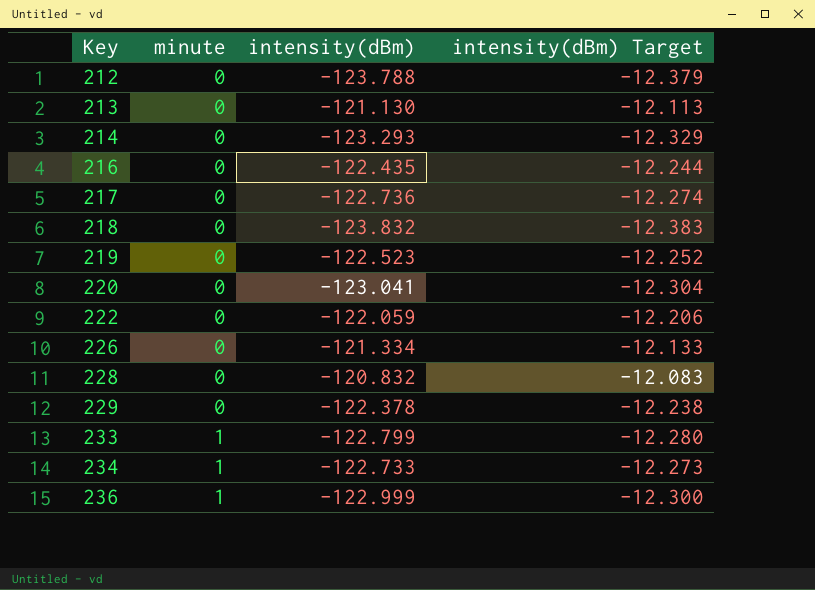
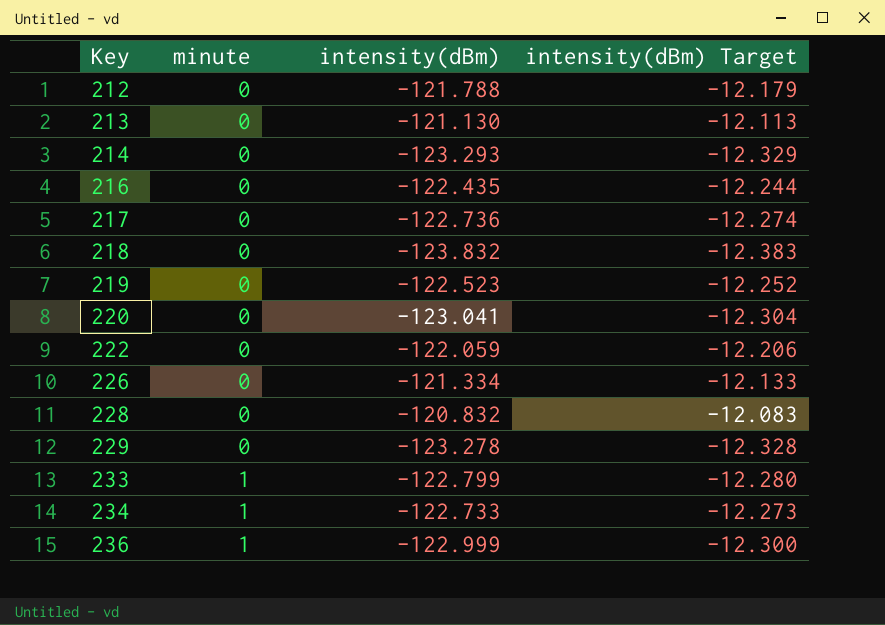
212 | intensity(dBm): -123.788 -> -121.788
212 | intensity(dBm) Target: -12.379 -> -12.179
229 | intensity(dBm): -122.378 -> -123.278
229 | intensity(dBm) Target: -12.238 -> -12.328

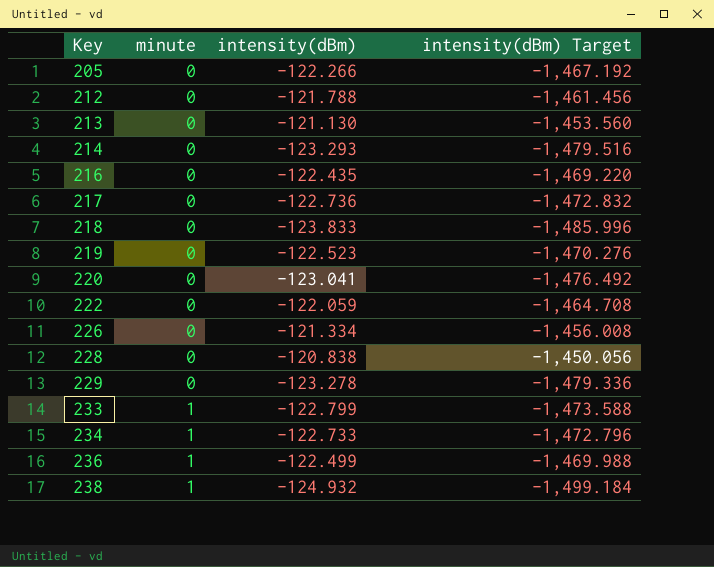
column intensity(dBm) Target | formula: [intensity(dBm)] * 0.1 -> [intensity(dBm)] * 12
row 205: none -> 0 | -122.266 | -1,467.192
218 | intensity(dBm): -123.832 -> -123.833
228 | intensity(dBm): -120.832 -> -120.838
236 | intensity(dBm): -122.999 -> -122.499
row 238: none -> 1 | -124.932 | -1,499.184

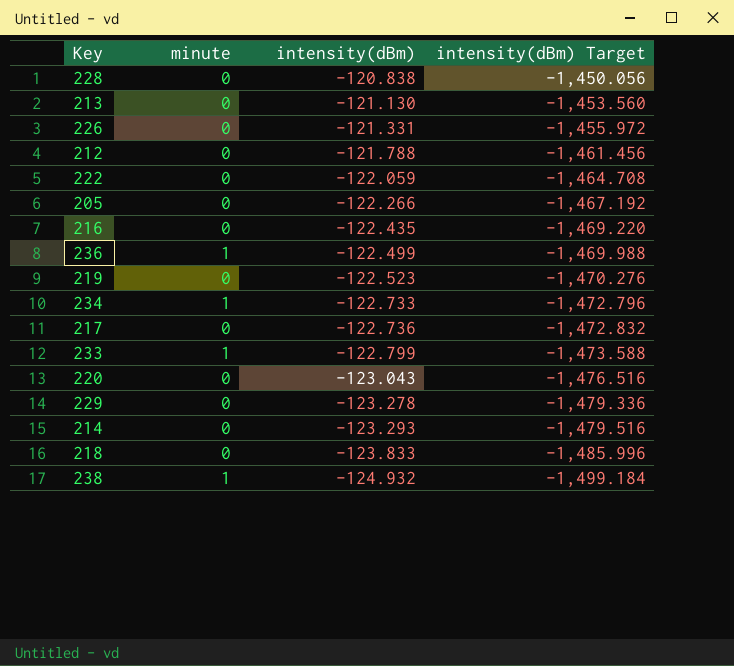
row order: Key ascending -> intensity(dBm) descending
226 | intensity(dBm): -121.334 -> -121.331
226 | intensity(dBm) Target: -1,456.008 -> -1,455.972
220 | intensity(dBm): -123.041 -> -123.043
220 | intensity(dBm) Target: -1,476.492 -> -1,476.516

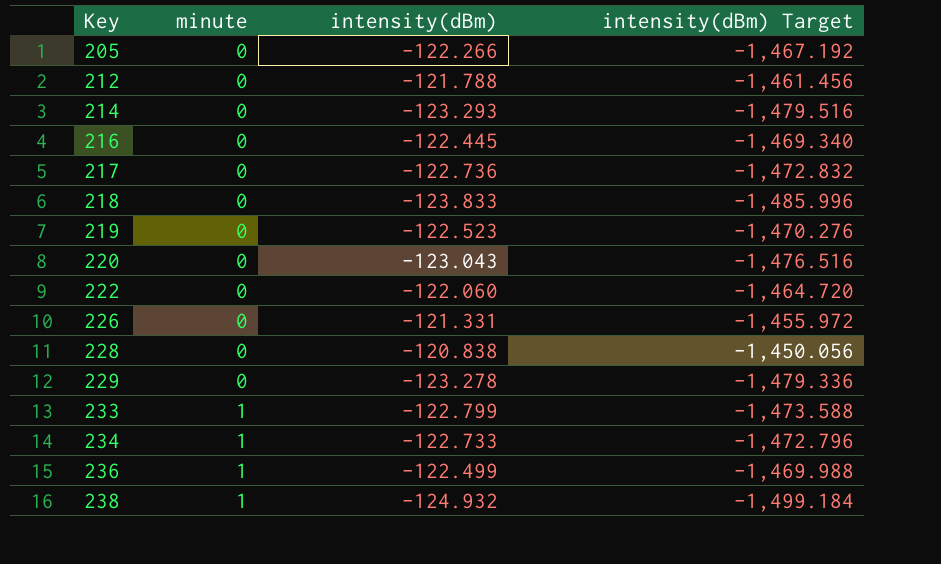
row order: intensity(dBm) descending -> Key ascending
row 213: 0 | -121.130 | -1,453.560 -> none
216 | intensity(dBm): -122.435 -> -122.445
216 | intensity(dBm) Target: -1,469.220 -> -1,469.340
222 | intensity(dBm): -122.059 -> -122.060
222 | intensity(dBm) Target: -1,464.708 -> -1,464.720

